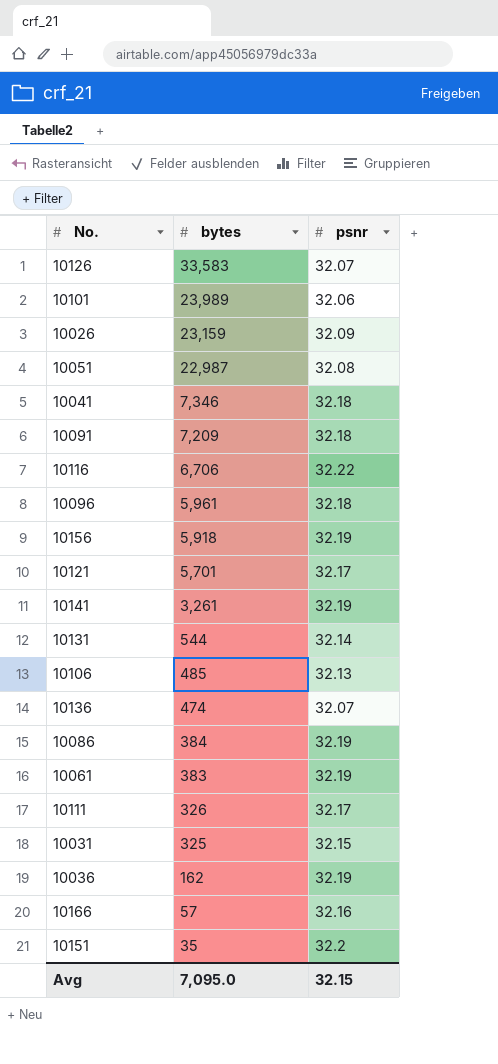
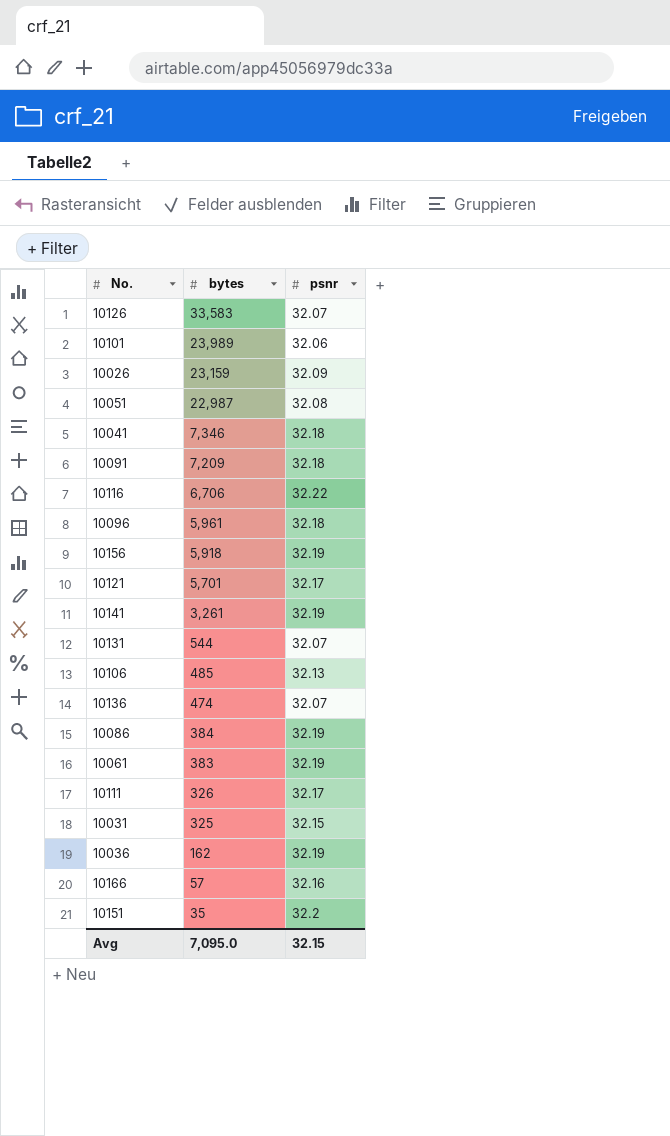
10131 | psnr: 32.14 -> 32.07

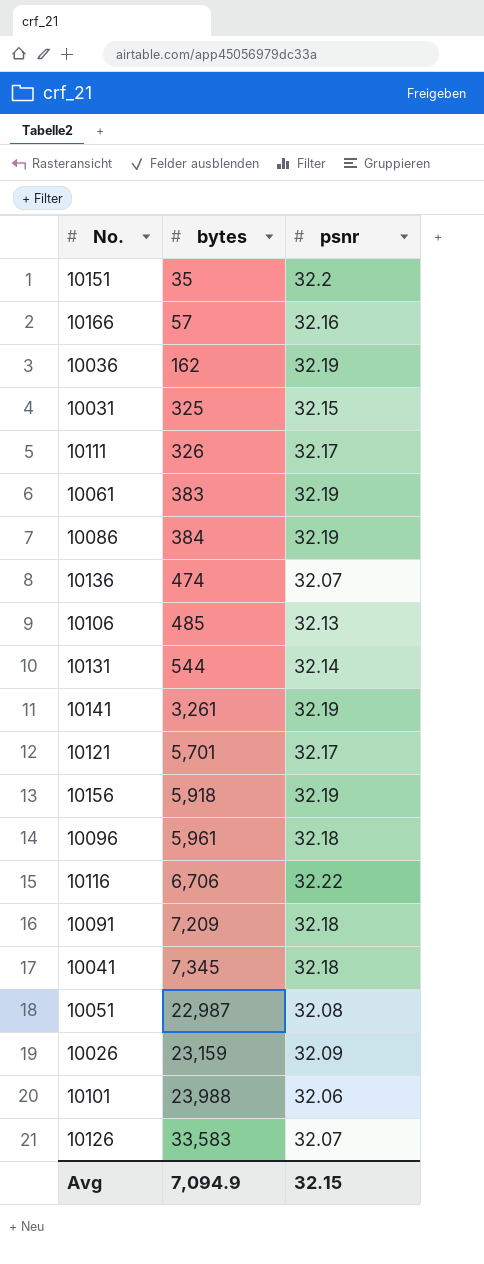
row order: bytes descending -> bytes ascending
10131 | psnr: 32.07 -> 32.14
10041 | bytes: 7,346 -> 7,345
10101 | bytes: 23,989 -> 23,988
Avg | bytes: 7,095.0 -> 7,094.9

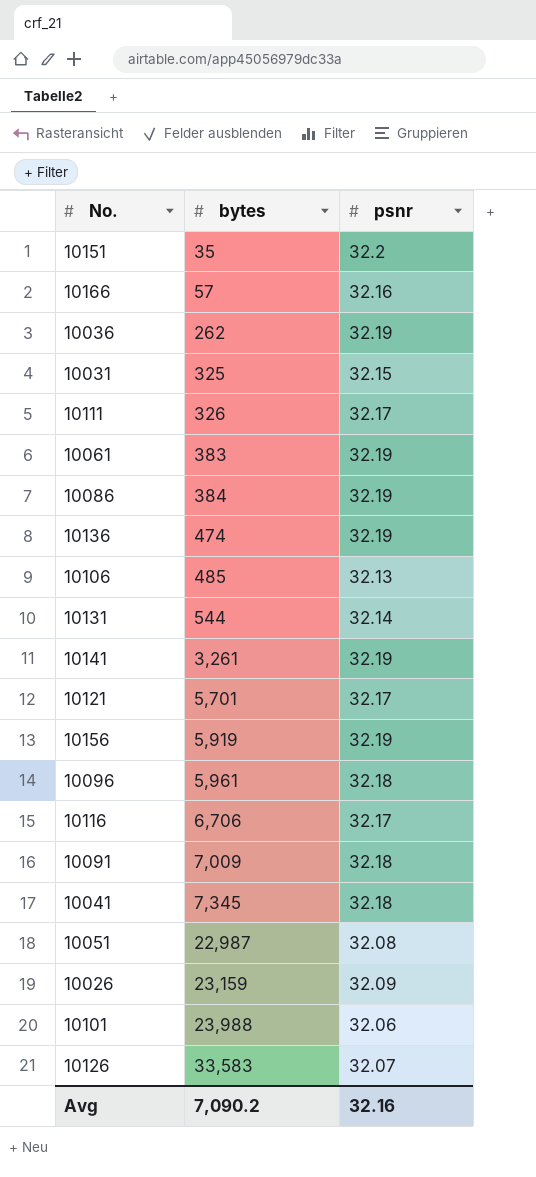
10036 | bytes: 162 -> 262
10136 | psnr: 32.07 -> 32.19
10156 | bytes: 5,918 -> 5,919
10116 | psnr: 32.22 -> 32.17
10091 | bytes: 7,209 -> 7,009
Avg | bytes: 7,094.9 -> 7,090.2
Avg | psnr: 32.15 -> 32.16

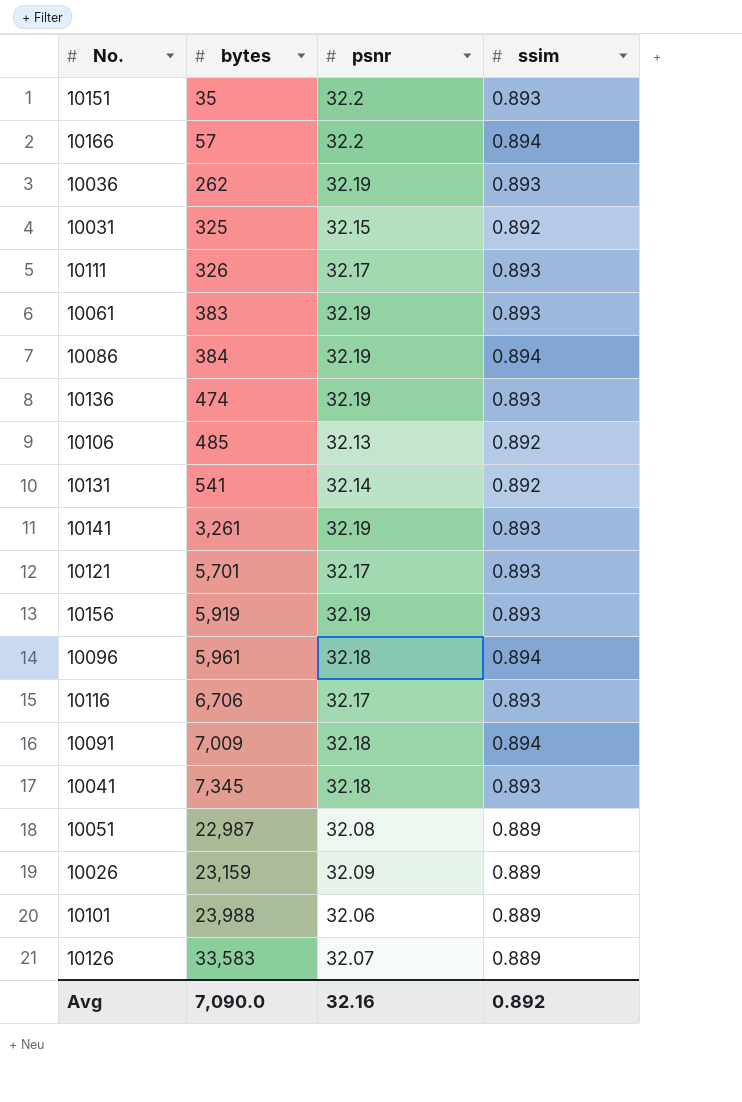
column ssim | position: none -> 4
10166 | psnr: 32.16 -> 32.2
10131 | bytes: 544 -> 541
Avg | bytes: 7,090.2 -> 7,090.0

